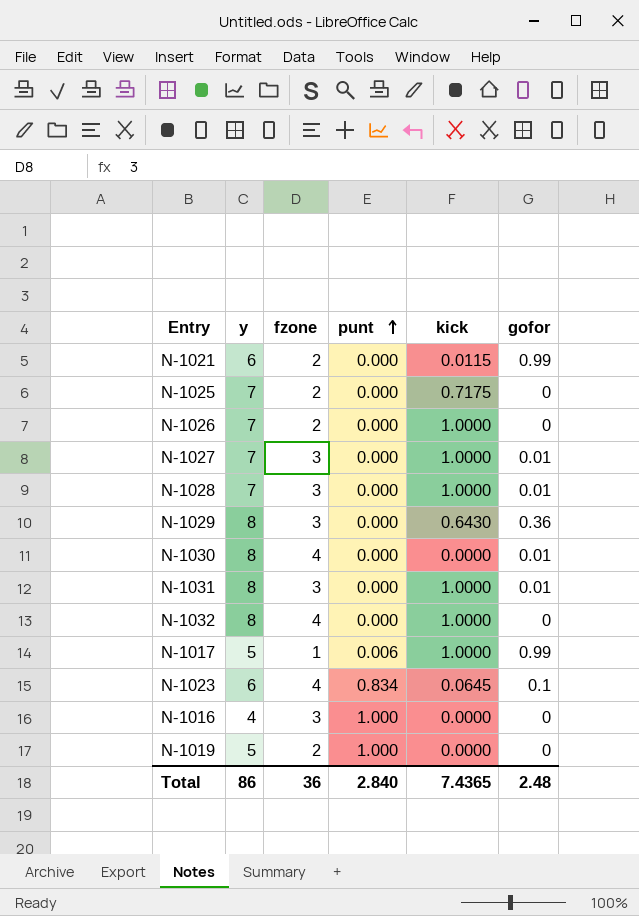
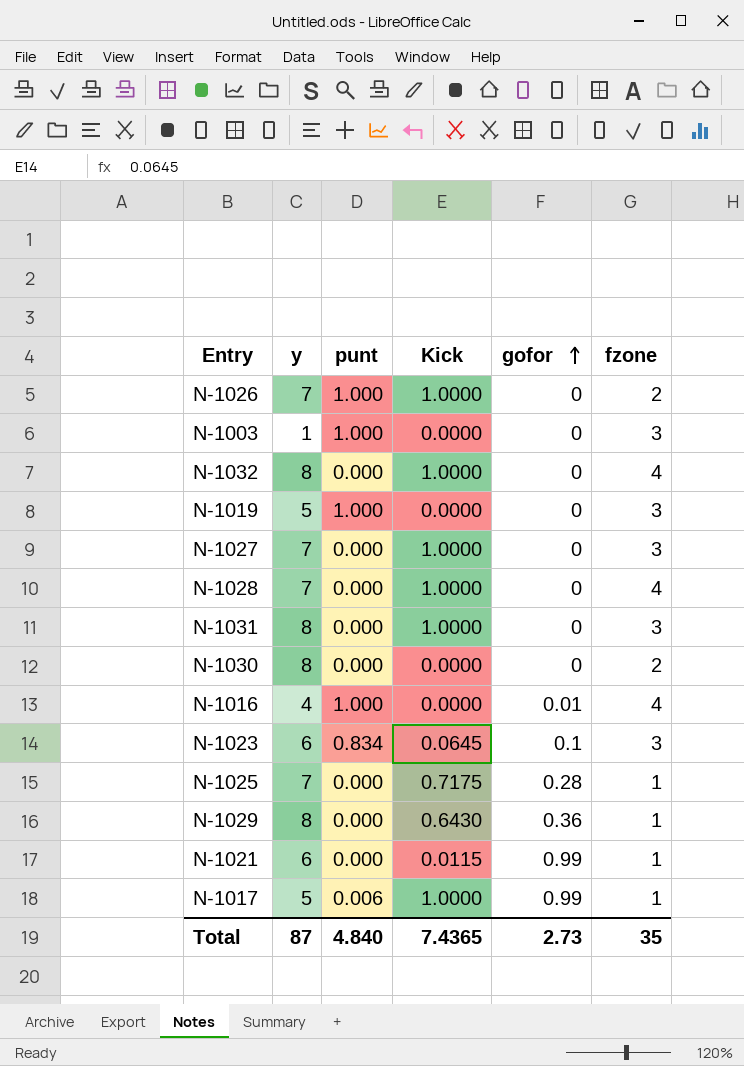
row order: punt ascending -> gofor ascending
column name: kick -> Kick
column fzone | position: 3 -> 6
N-1026 | punt: 0.000 -> 1.000
row N-1003: none -> 1 | 1.000 | 0.0000 | 0 | 3
N-1019 | fzone: 2 -> 3
N-1027 | gofor: 0.01 -> 0
N-1028 | gofor: 0.01 -> 0
N-1028 | fzone: 3 -> 4
N-1031 | gofor: 0.01 -> 0
N-1030 | gofor: 0.01 -> 0
N-1030 | fzone: 4 -> 2
N-1016 | gofor: 0 -> 0.01
N-1016 | fzone: 3 -> 4
N-1023 | fzone: 4 -> 3
N-1025 | gofor: 0 -> 0.28
N-1025 | fzone: 2 -> 1
N-1029 | fzone: 3 -> 1
N-1021 | fzone: 2 -> 1
Total | y: 86 -> 87
Total | punt: 2.840 -> 4.840
Total | gofor: 2.48 -> 2.73
Total | fzone: 36 -> 35

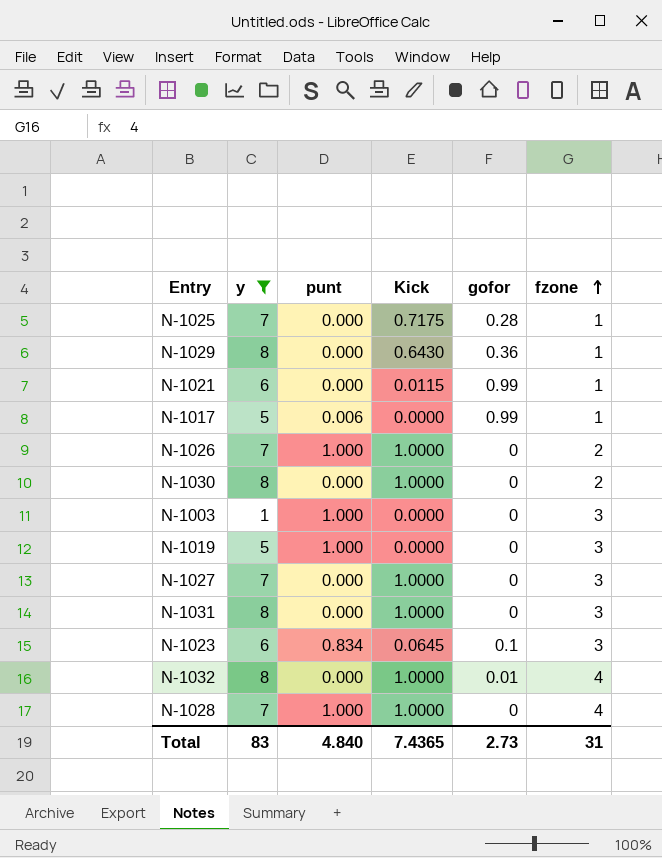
filter: none -> y != 4
row order: gofor ascending -> fzone ascending
N-1017 | Kick: 1.0000 -> 0.0000
N-1030 | Kick: 0.0000 -> 1.0000
N-1032 | gofor: 0 -> 0.01
N-1028 | punt: 0.000 -> 1.000
Total | y: 87 -> 83
Total | fzone: 35 -> 31

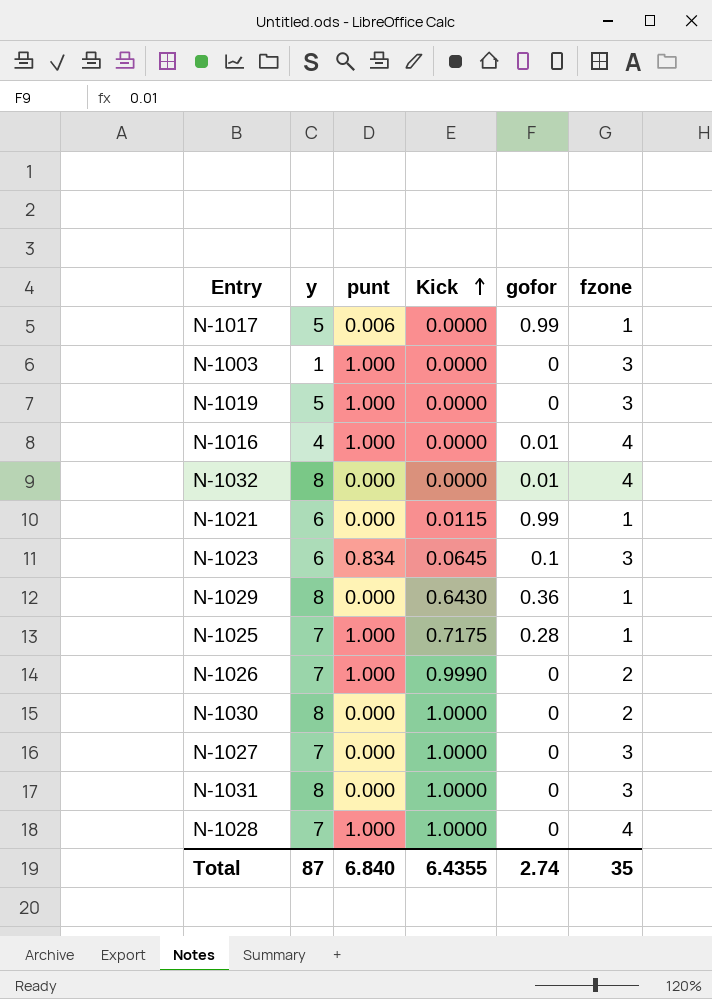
filter: y != 4 -> none
row order: fzone ascending -> Kick ascending
N-1032 | Kick: 1.0000 -> 0.0000
N-1025 | punt: 0.000 -> 1.000
N-1026 | Kick: 1.0000 -> 0.9990
Total | y: 83 -> 87
Total | punt: 4.840 -> 6.840
Total | Kick: 7.4365 -> 6.4355
Total | gofor: 2.73 -> 2.74
Total | fzone: 31 -> 35

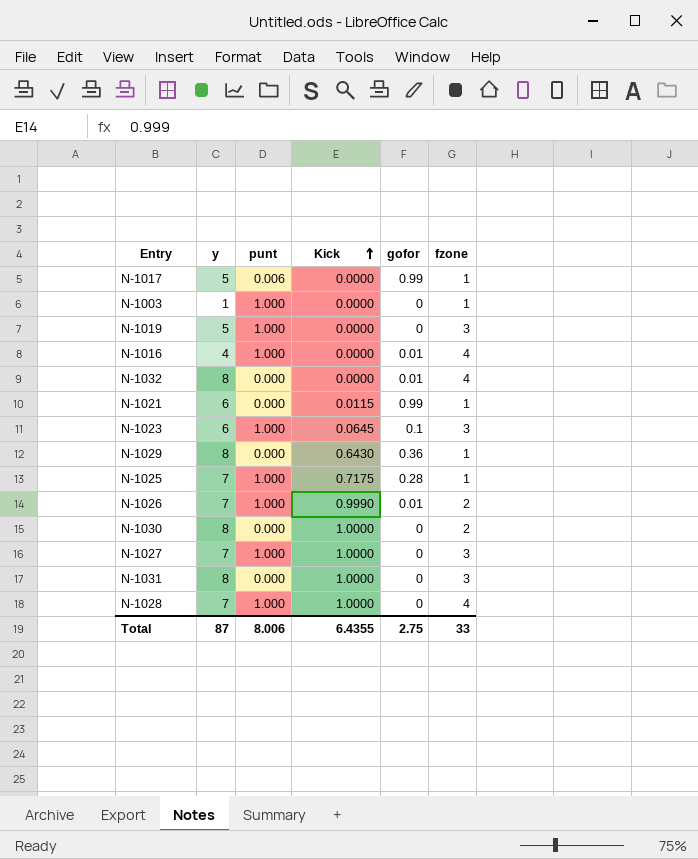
N-1003 | fzone: 3 -> 1
N-1023 | punt: 0.834 -> 1.000
N-1026 | gofor: 0 -> 0.01
N-1027 | punt: 0.000 -> 1.000
Total | punt: 6.840 -> 8.006
Total | gofor: 2.74 -> 2.75
Total | fzone: 35 -> 33

